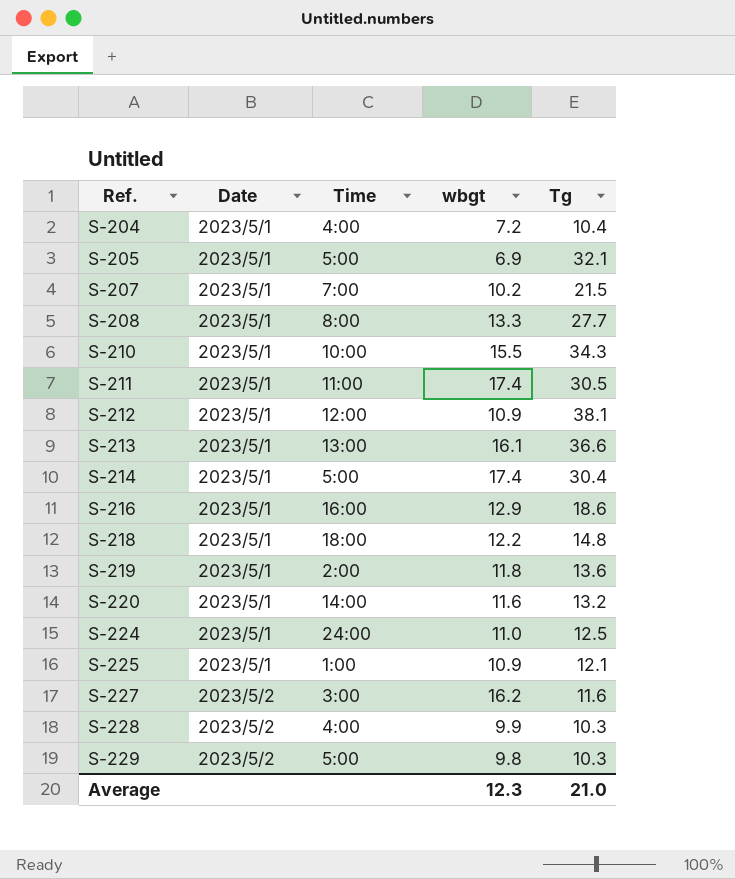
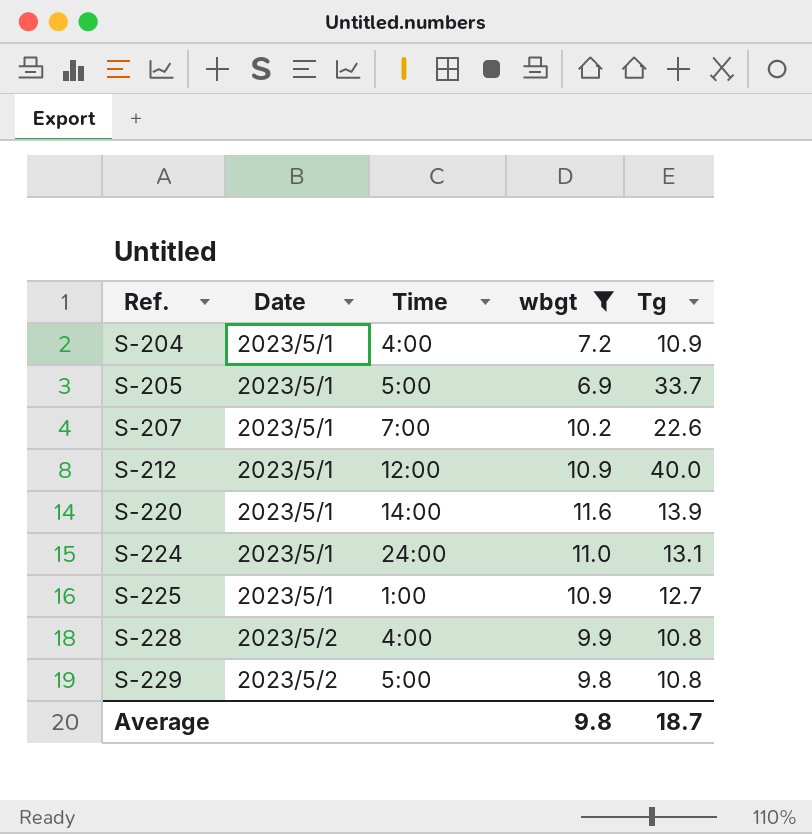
filter: none -> wbgt <= 11.6
S-204 | Tg: 10.4 -> 10.9
S-205 | Tg: 32.1 -> 33.7
S-207 | Tg: 21.5 -> 22.6
S-212 | Tg: 38.1 -> 40.0
S-220 | Tg: 13.2 -> 13.9
S-224 | Tg: 12.5 -> 13.1
S-225 | Tg: 12.1 -> 12.7
S-228 | Tg: 10.3 -> 10.8
S-229 | Tg: 10.3 -> 10.8
Average | wbgt: 12.3 -> 9.8
Average | Tg: 21.0 -> 18.7

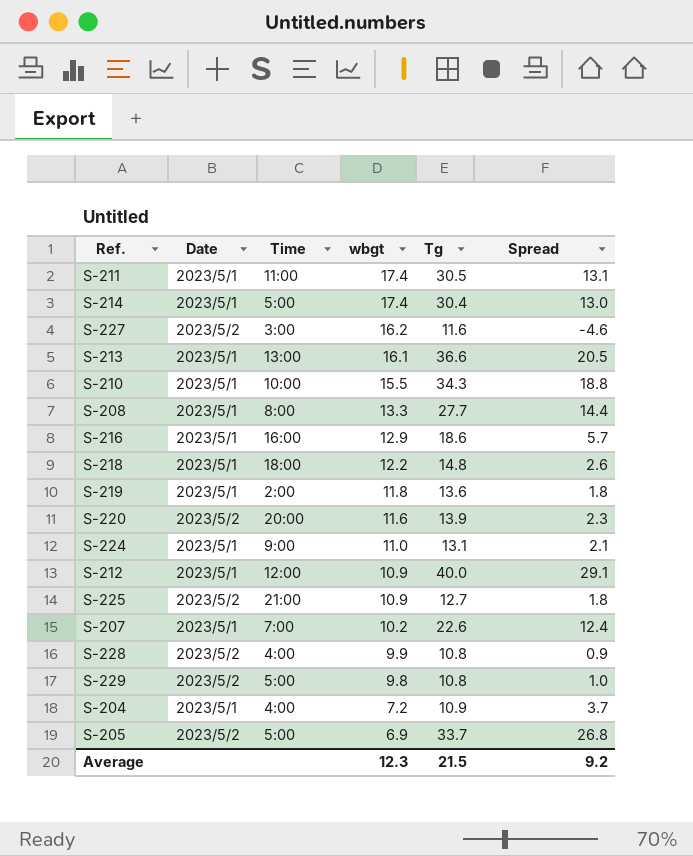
filter: wbgt <= 11.6 -> none
row order: Ref. ascending -> wbgt descending
column Spread | formula: none -> [Tg] - [wbgt]
S-220 | Date: 2023/5/1 -> 2023/5/2
S-220 | Time: 14:00 -> 20:00
S-224 | Time: 24:00 -> 9:00
S-225 | Date: 2023/5/1 -> 2023/5/2
S-225 | Time: 1:00 -> 21:00
S-205 | Date: 2023/5/1 -> 2023/5/2
Average | wbgt: 9.8 -> 12.3
Average | Tg: 18.7 -> 21.5

